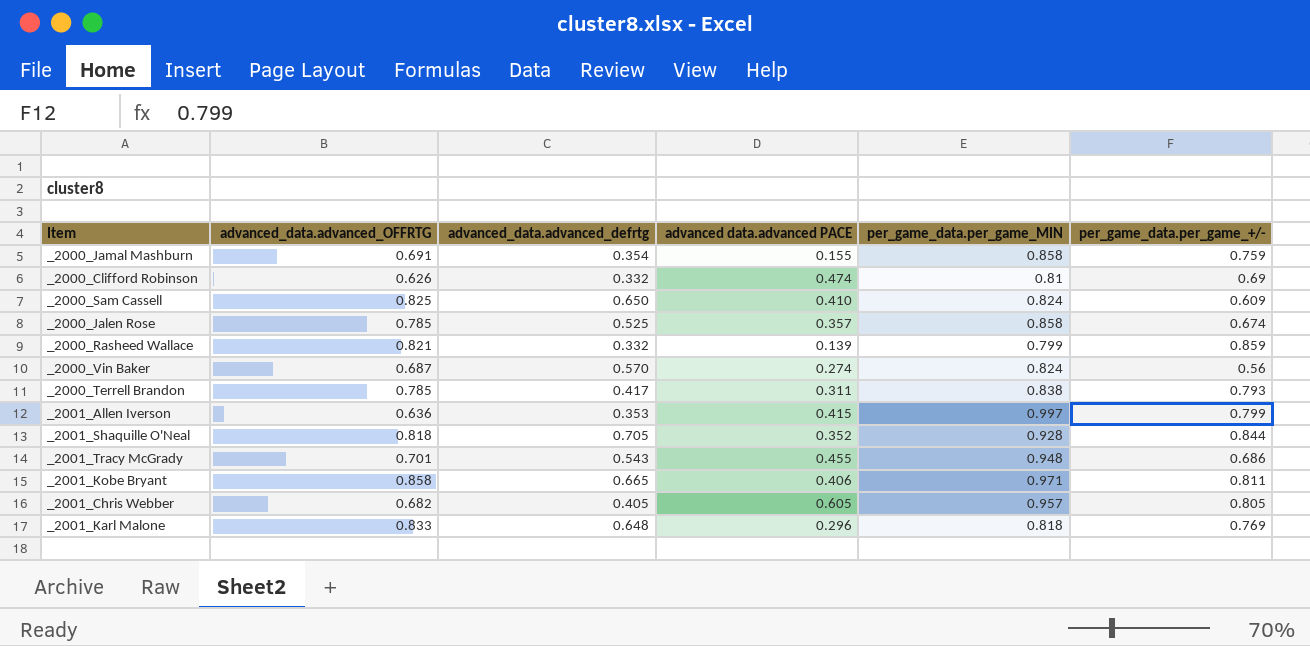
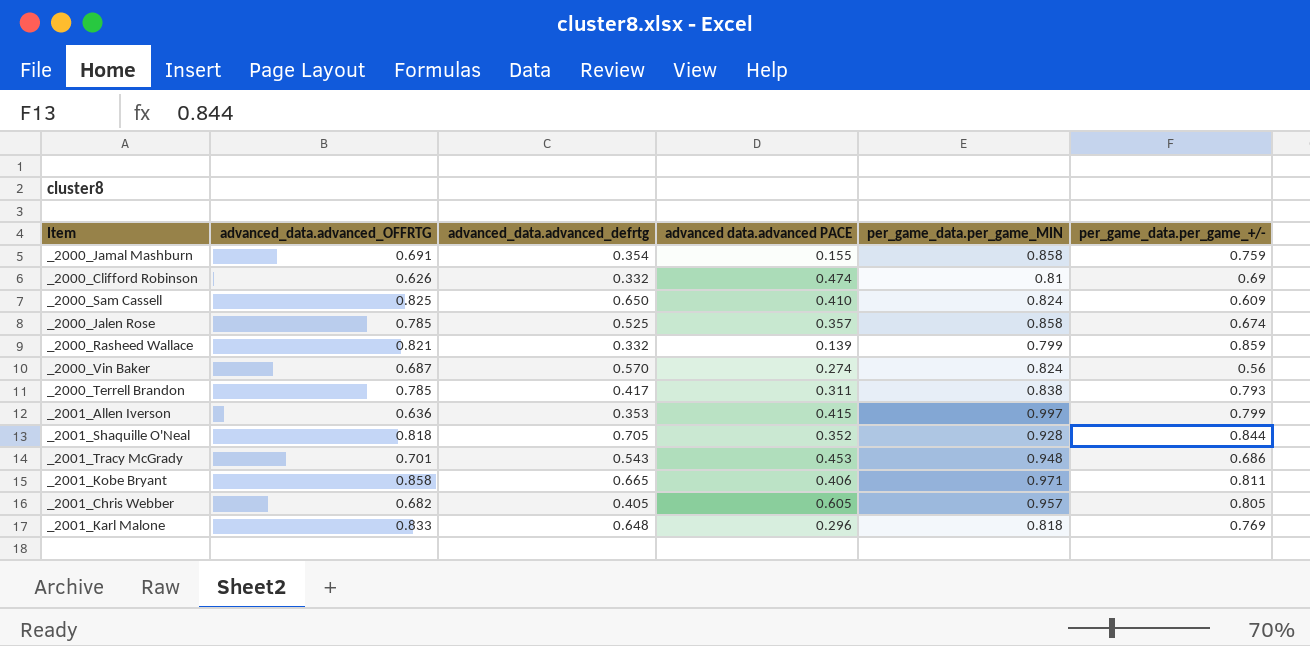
_2001_Tracy McGrady | advanced data.advanced PACE: 0.455 -> 0.453

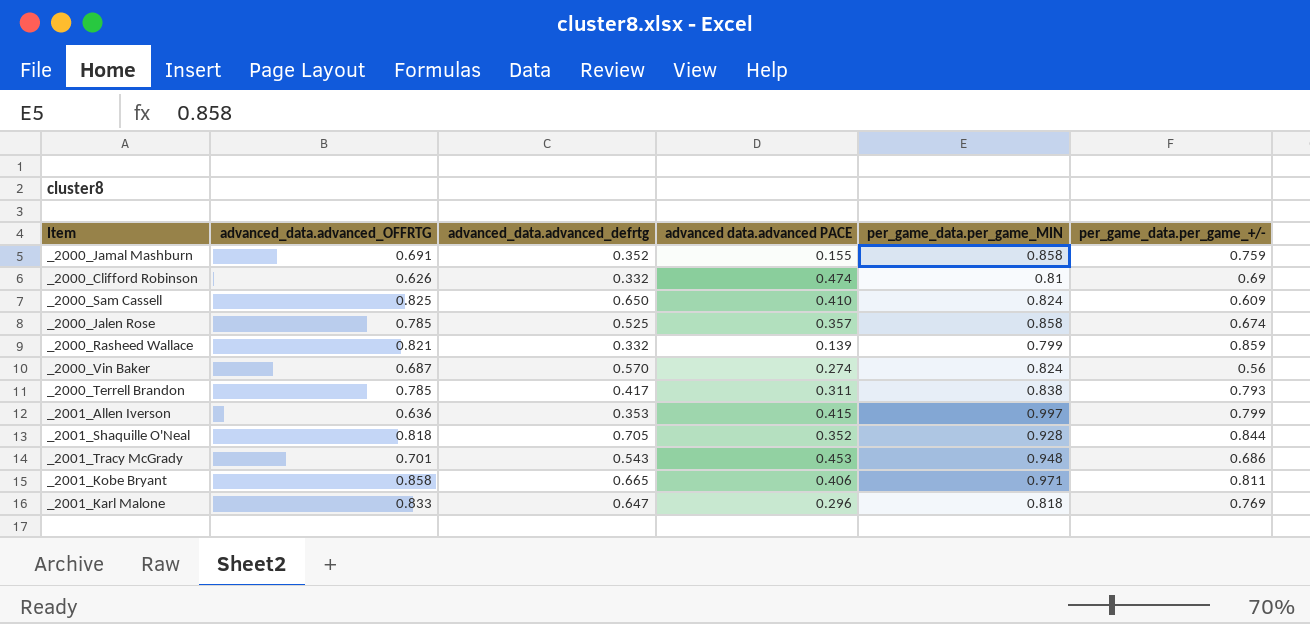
row _2001_Chris Webber: 0.682 | 0.405 | 0.605 | 0.957 | 0.805 -> none
_2000_Jamal Mashburn | advanced_data.advanced_defrtg: 0.354 -> 0.352
_2001_Karl Malone | advanced_data.advanced_defrtg: 0.648 -> 0.647

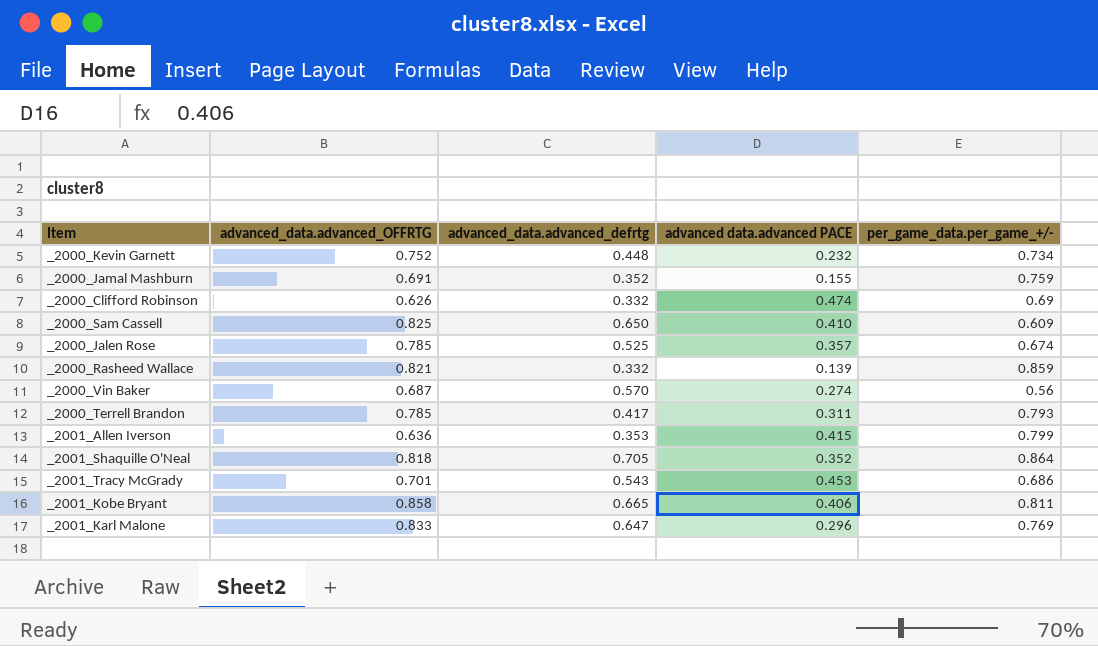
column per_game_data.per_game_MIN | position: 5 -> none
row _2000_Kevin Garnett: none -> 0.752 | 0.448 | 0.232 | 0.734
_2001_Shaquille O'Neal | per_game_data.per_game_+/-: 0.844 -> 0.864

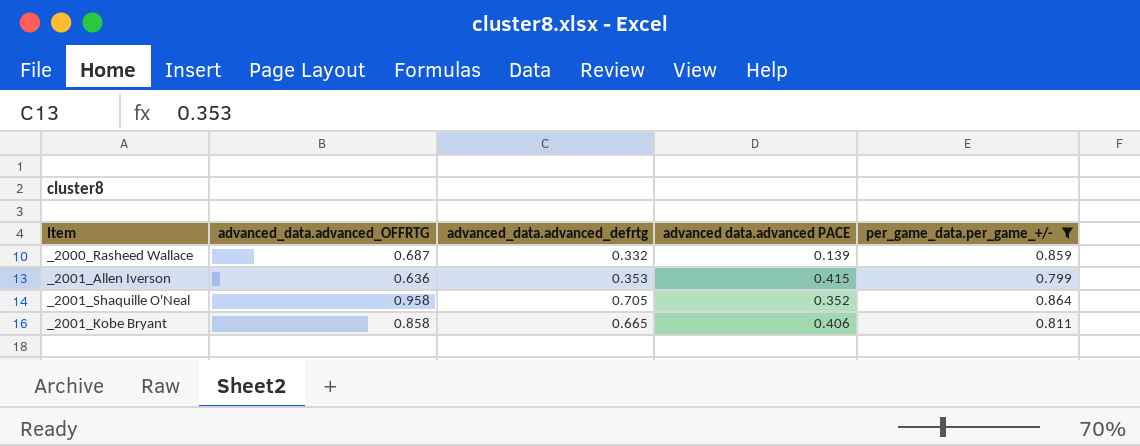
filter: none -> per_game_data.per_game_+/- >= 0.799
_2000_Rasheed Wallace | advanced_data.advanced_OFFRTG: 0.821 -> 0.687
_2001_Shaquille O'Neal | advanced_data.advanced_OFFRTG: 0.818 -> 0.958

